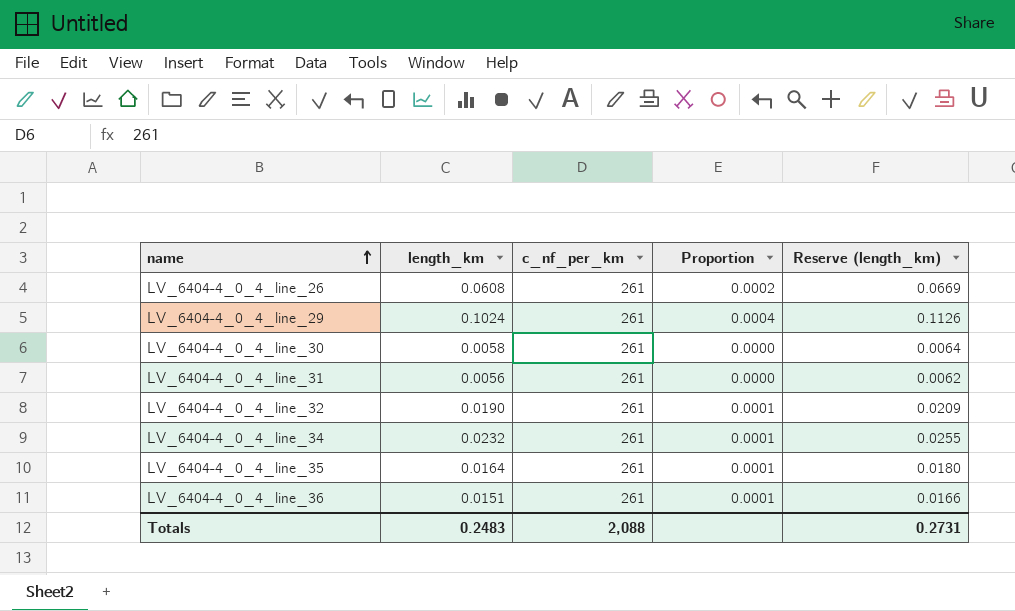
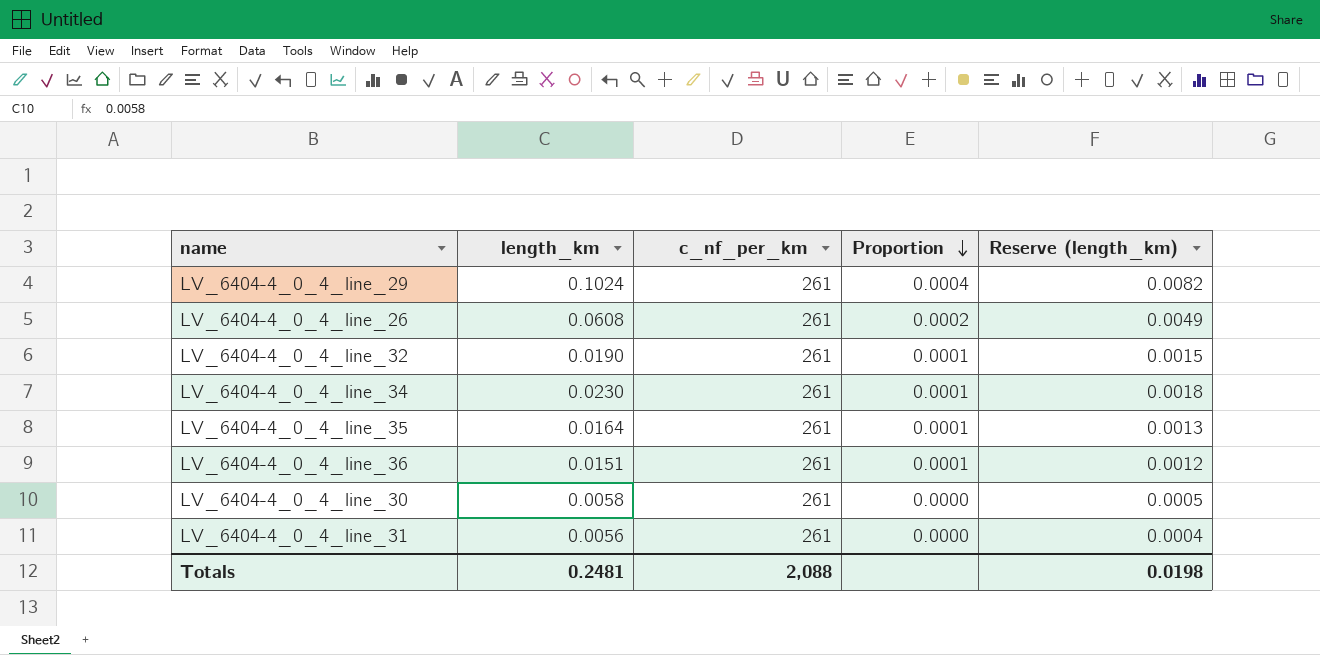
row order: name ascending -> Proportion descending
column Reserve (length_km) | formula: [length_km] * 1.1 -> [length_km] * 0.08
LV_6404-4_0_4_line_34 | length_km: 0.0232 -> 0.0230
Totals | length_km: 0.2483 -> 0.2481
Totals | Reserve (length_km): 0.2731 -> 0.0198

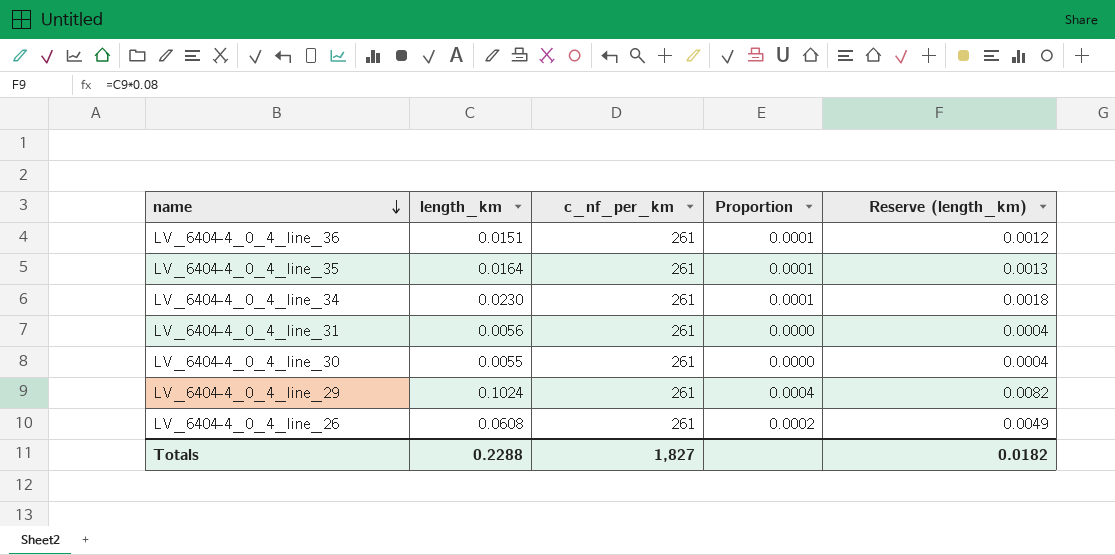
row order: Proportion descending -> name descending
row LV_6404-4_0_4_line_32: 0.0190 | 261 | 0.0001 | 0.0015 -> none
LV_6404-4_0_4_line_30 | length_km: 0.0058 -> 0.0055
LV_6404-4_0_4_line_30 | Reserve (length_km): 0.0005 -> 0.0004
Totals | length_km: 0.2481 -> 0.2288
Totals | c_nf_per_km: 2,088 -> 1,827
Totals | Reserve (length_km): 0.0198 -> 0.0182

